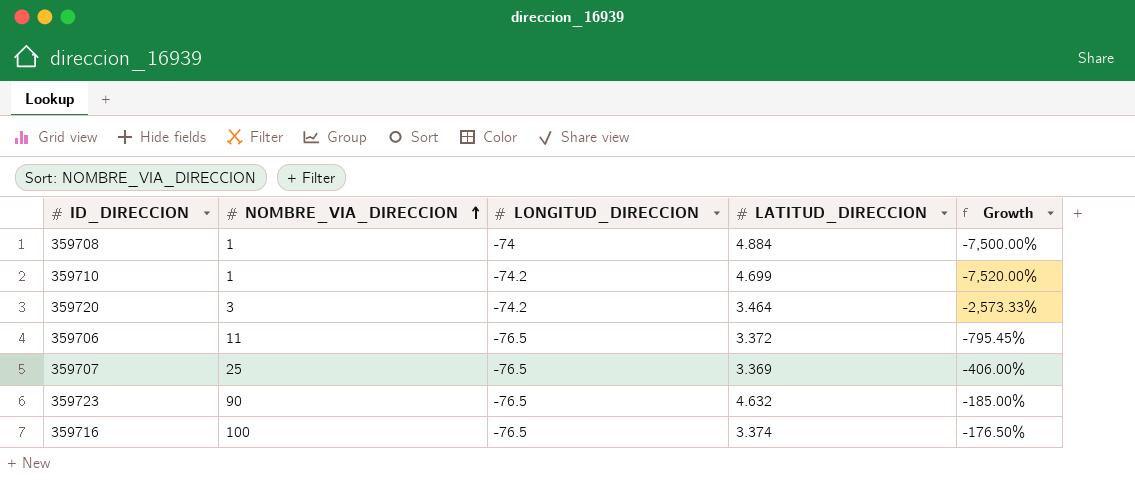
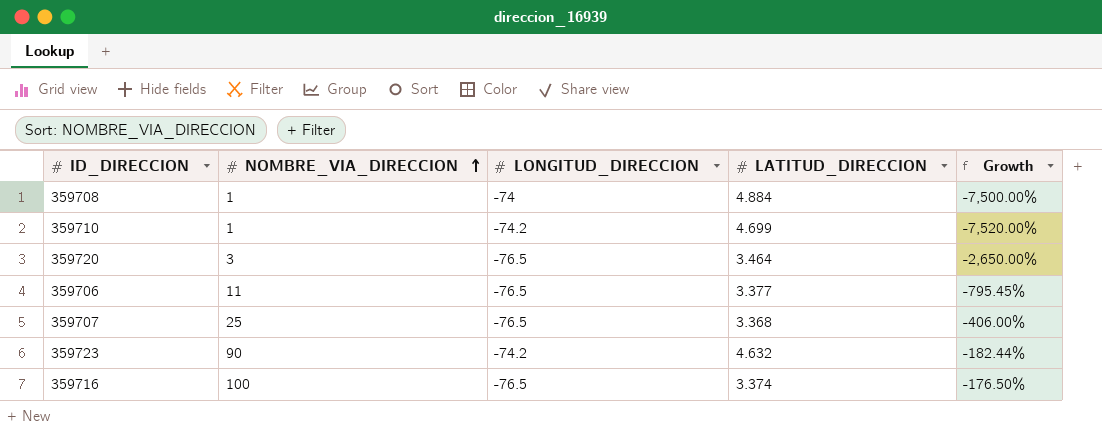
359720 | LONGITUD_DIRECCION: -74.2 -> -76.5
359720 | Growth: -2,573.33% -> -2,650.00%
359706 | LATITUD_DIRECCION: 3.372 -> 3.377
359707 | LATITUD_DIRECCION: 3.369 -> 3.368
359723 | LONGITUD_DIRECCION: -76.5 -> -74.2
359723 | Growth: -185.00% -> -182.44%

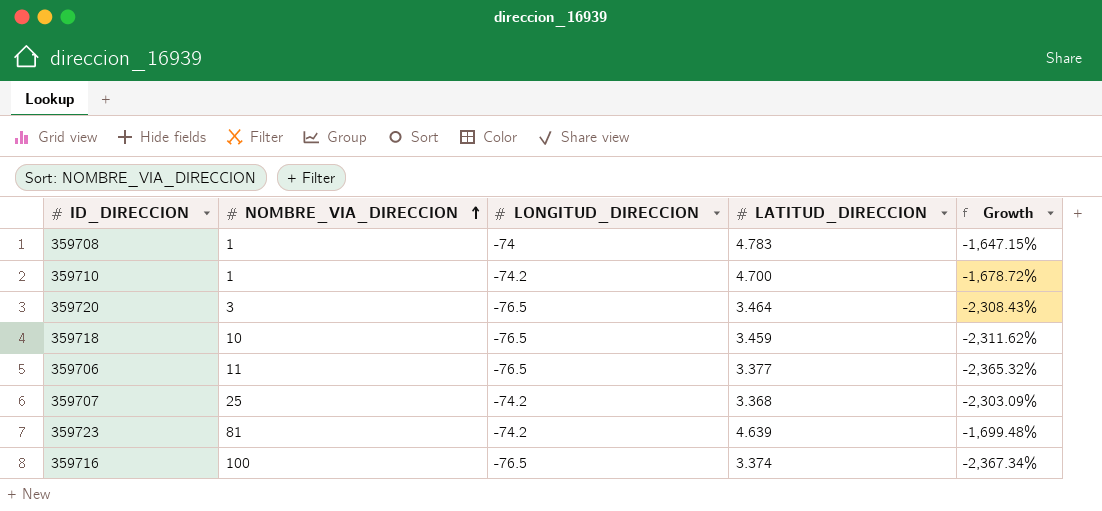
column Growth | formula: ([LONGITUD_DIRECCION] - [NOMBRE_VIA_DIRECCION]) / [NOMBRE_VIA_DIRECCION] -> ([LONGITUD_DIRECCION] - [LATITUD_DIRECCION]) / [LATITUD_DIRECCION]
359708 | LATITUD_DIRECCION: 4.884 -> 4.783
359710 | LATITUD_DIRECCION: 4.699 -> 4.700
row 359718: none -> 10 | -76.5 | 3.459 | -2,311.62%
359707 | LONGITUD_DIRECCION: -76.5 -> -74.2
359723 | NOMBRE_VIA_DIRECCION: 90 -> 81
359723 | LATITUD_DIRECCION: 4.632 -> 4.639

